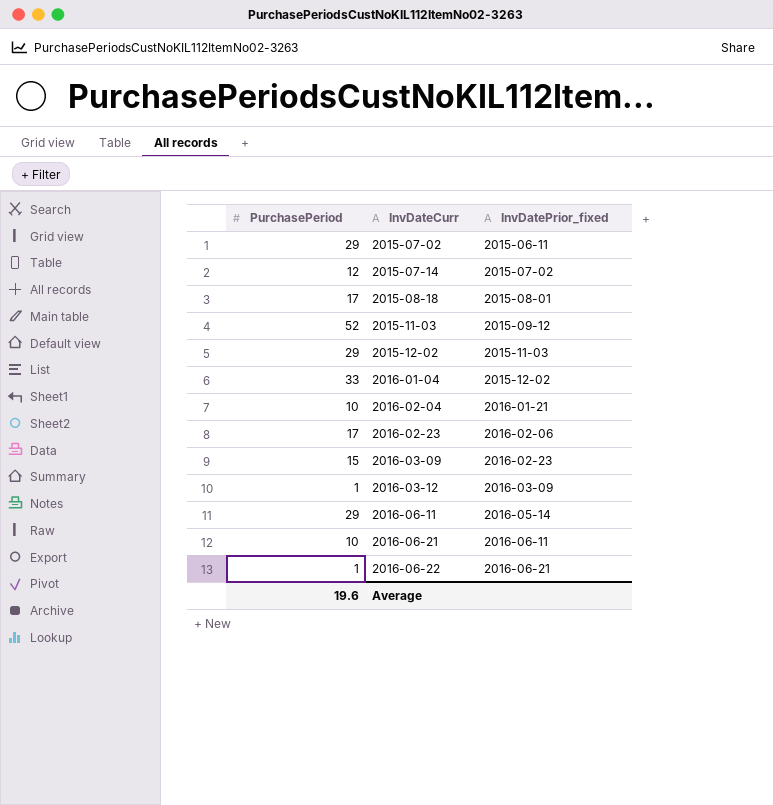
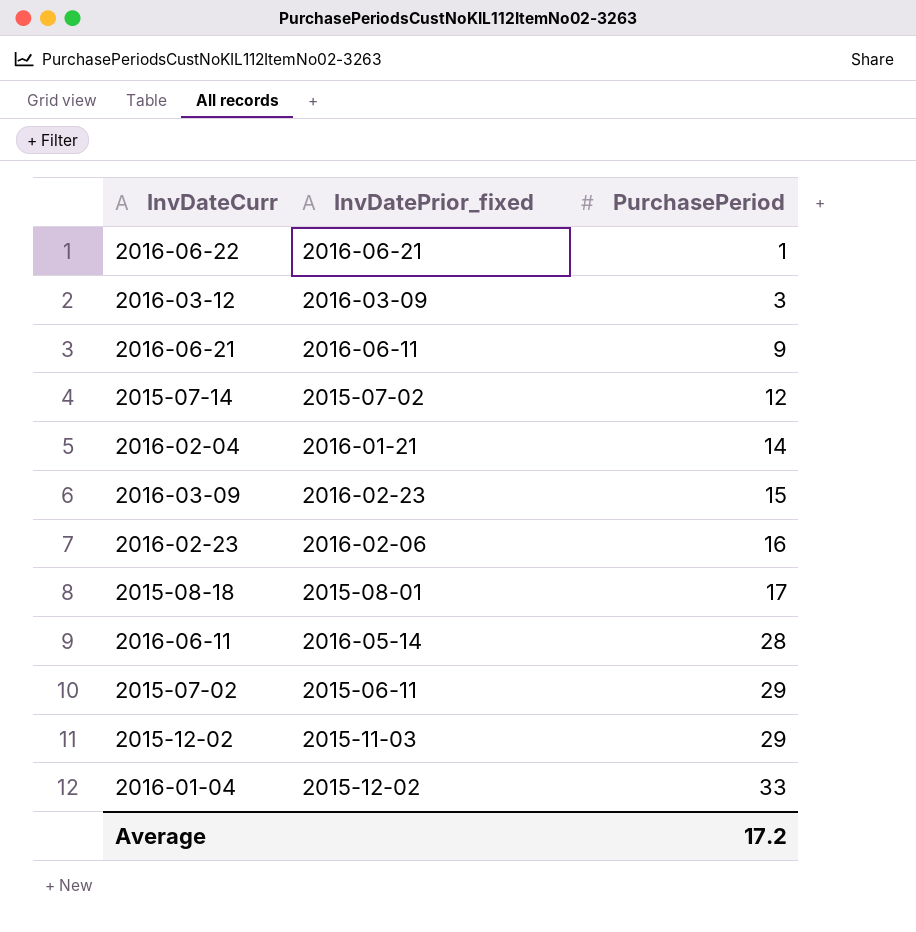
row order: InvDateCurr ascending -> PurchasePeriod ascending
column PurchasePeriod | position: 1 -> 3
row 2015-11-03: 52 | 2015-09-12 -> none
2016-03-12 | PurchasePeriod: 1 -> 3
2016-06-21 | PurchasePeriod: 10 -> 9
2016-02-04 | PurchasePeriod: 10 -> 14
2016-02-23 | PurchasePeriod: 17 -> 16
2016-06-11 | PurchasePeriod: 29 -> 28
Average | PurchasePeriod: 19.6 -> 17.2

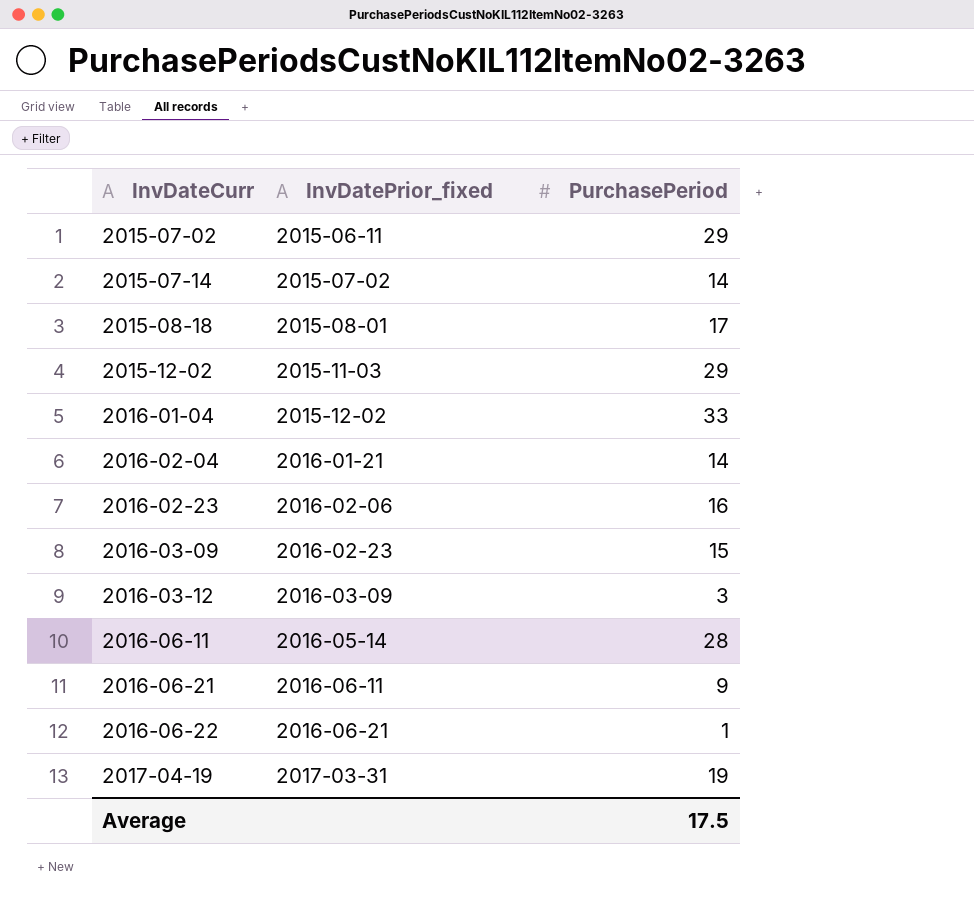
row order: PurchasePeriod ascending -> InvDateCurr ascending
2015-07-14 | PurchasePeriod: 12 -> 14
row 2017-04-19: none -> 2017-03-31 | 19
Average | PurchasePeriod: 17.2 -> 17.5

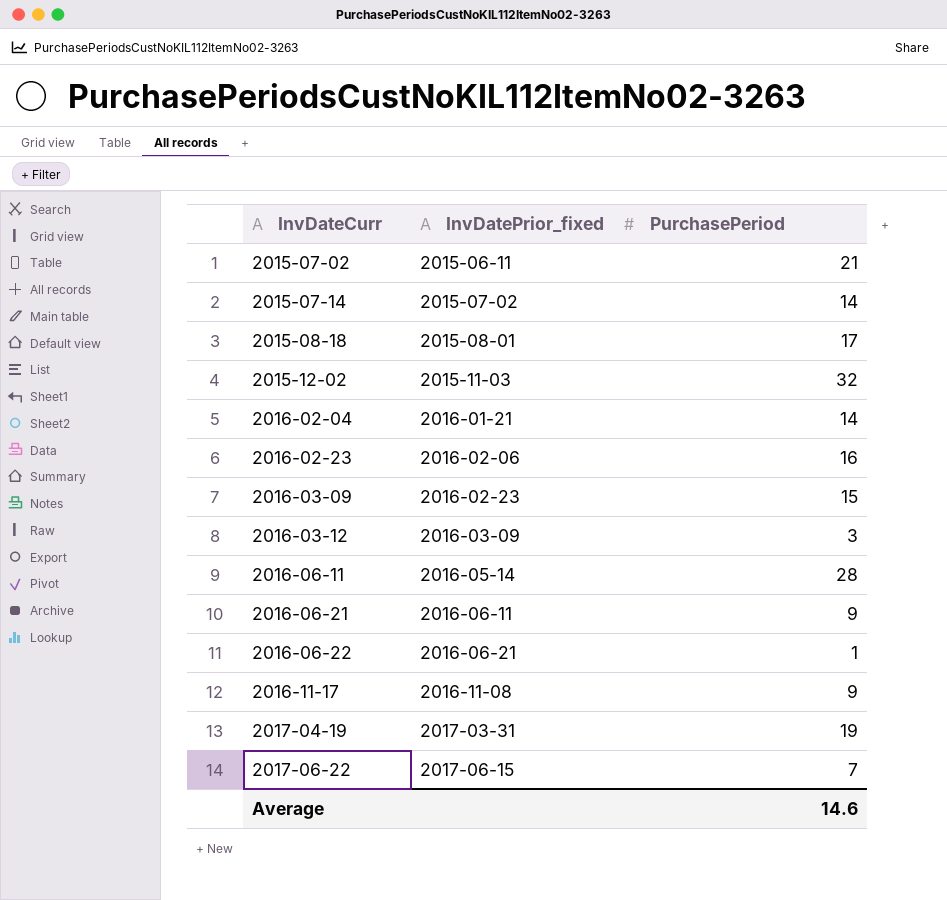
row 2016-01-04: 2015-12-02 | 33 -> none
2015-07-02 | PurchasePeriod: 29 -> 21
2015-12-02 | PurchasePeriod: 29 -> 32
row 2016-11-17: none -> 2016-11-08 | 9
row 2017-06-22: none -> 2017-06-15 | 7
Average | PurchasePeriod: 17.5 -> 14.6

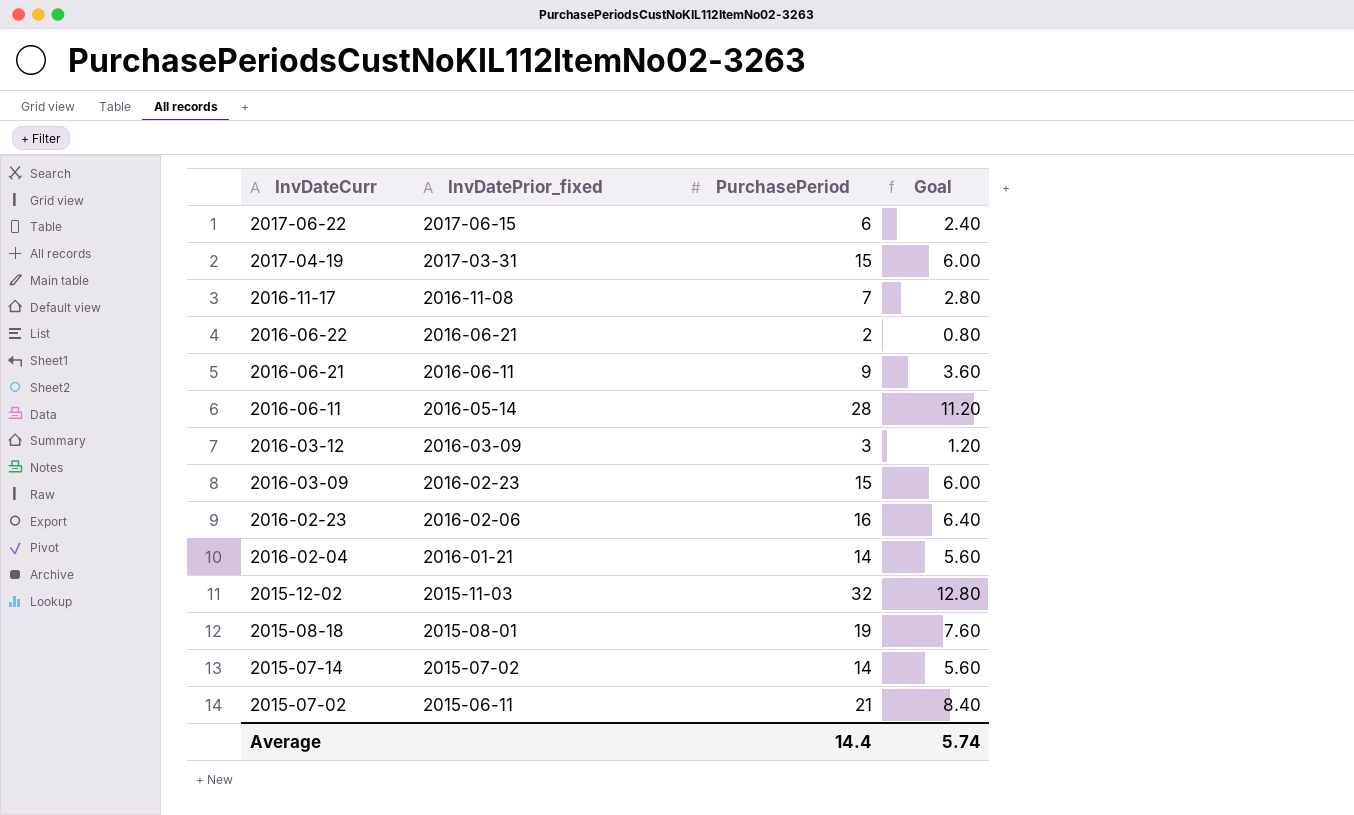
row order: InvDateCurr ascending -> InvDateCurr descending
column Goal | formula: none -> [PurchasePeriod] * 0.4
2017-06-22 | PurchasePeriod: 7 -> 6
2017-04-19 | PurchasePeriod: 19 -> 15
2016-11-17 | PurchasePeriod: 9 -> 7
2016-06-22 | PurchasePeriod: 1 -> 2
2015-08-18 | PurchasePeriod: 17 -> 19
Average | PurchasePeriod: 14.6 -> 14.4

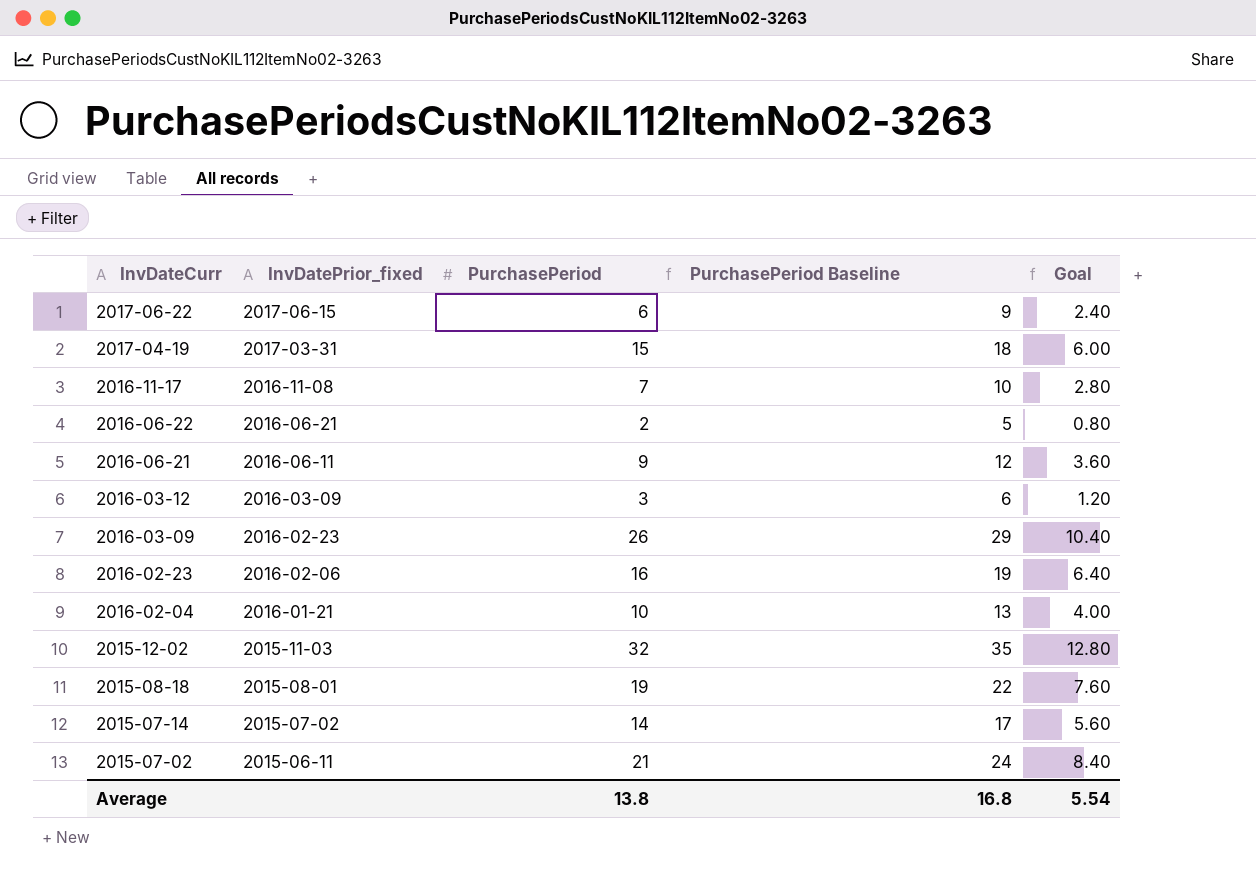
column PurchasePeriod Baseline | formula: none -> [PurchasePeriod] + 3
row 2016-06-11: 2016-05-14 | 28 | 11.20 -> none
2016-03-09 | PurchasePeriod: 15 -> 26
2016-03-09 | Goal: 6.00 -> 10.40
2016-02-04 | PurchasePeriod: 14 -> 10
2016-02-04 | Goal: 5.60 -> 4.00
Average | PurchasePeriod: 14.4 -> 13.8
Average | Goal: 5.74 -> 5.54

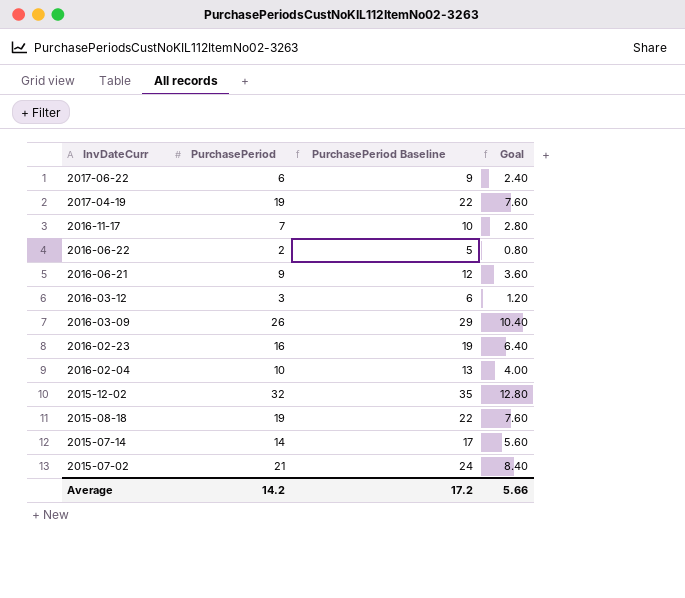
column InvDatePrior_fixed | position: 2 -> none
2017-04-19 | PurchasePeriod: 15 -> 19
2017-04-19 | PurchasePeriod Baseline: 18 -> 22
2017-04-19 | Goal: 6.00 -> 7.60
Average | PurchasePeriod: 13.8 -> 14.2
Average | PurchasePeriod Baseline: 16.8 -> 17.2
Average | Goal: 5.54 -> 5.66

